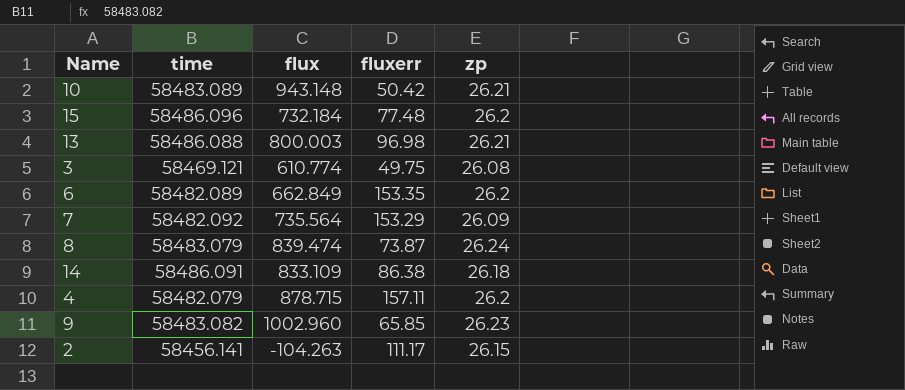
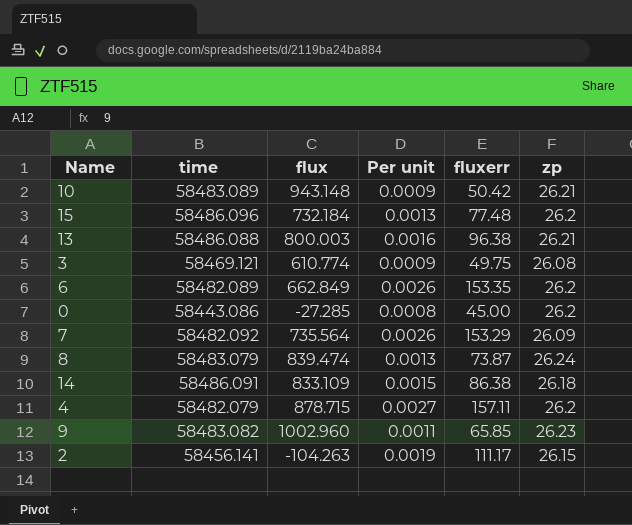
column Per unit | formula: none -> [fluxerr] / [time]
13 | fluxerr: 96.98 -> 96.38
row 0: none -> 58443.086 | -27.285 | 0.0008 | 45.00 | 26.2

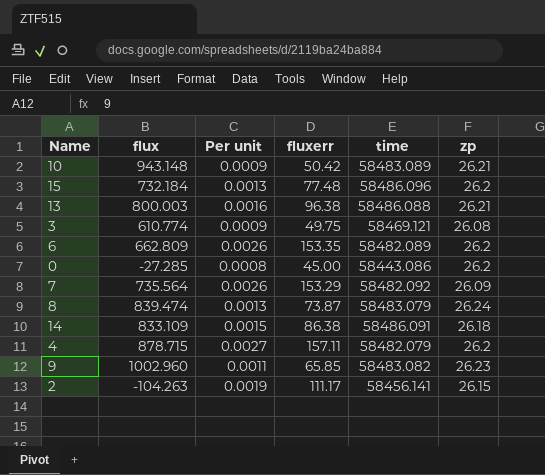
column time | position: 2 -> 5
6 | flux: 662.849 -> 662.809

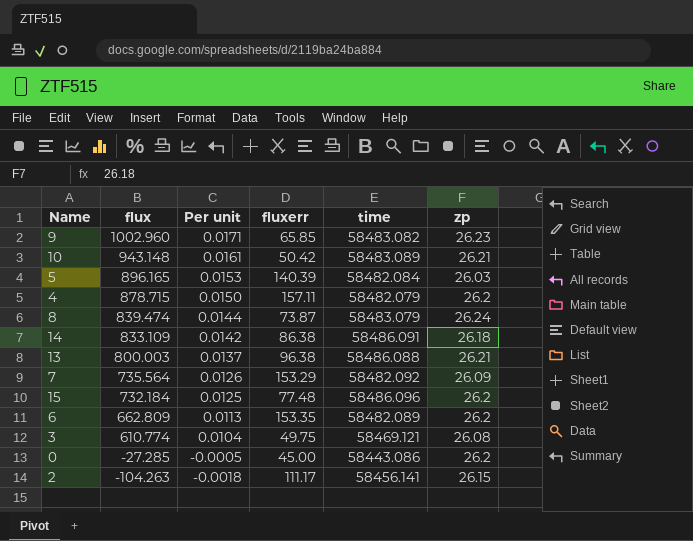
row order: none -> flux descending
column Per unit | formula: [fluxerr] / [time] -> [flux] / [time]
row 5: none -> 896.165 | 0.0153 | 140.39 | 58482.084 | 26.03

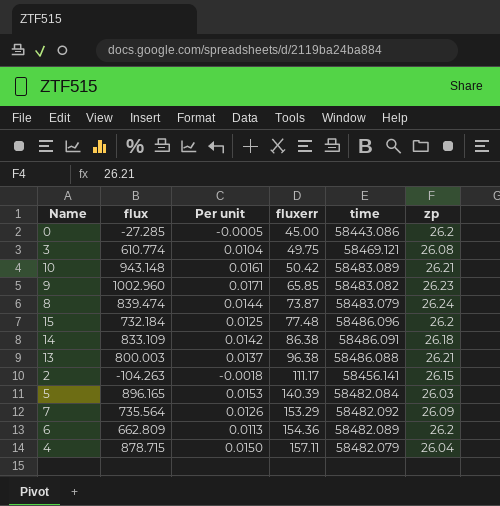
row order: flux descending -> fluxerr ascending
6 | fluxerr: 153.35 -> 154.36
4 | zp: 26.2 -> 26.04

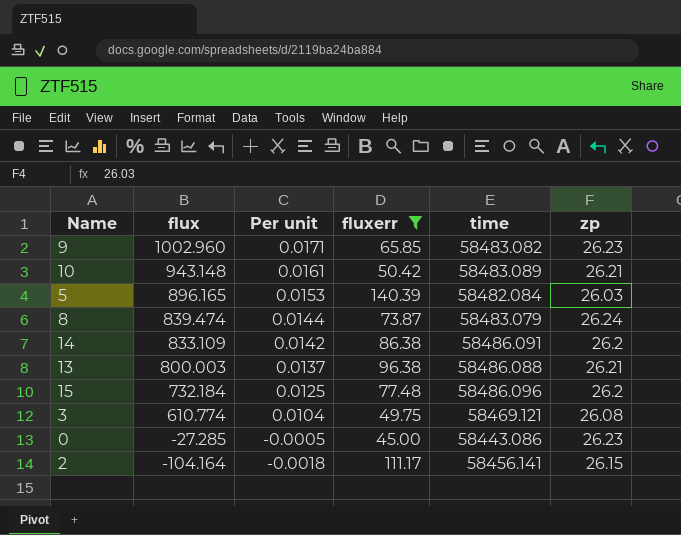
filter: none -> fluxerr <= 140.39
row order: fluxerr ascending -> flux descending
14 | zp: 26.18 -> 26.2
0 | zp: 26.2 -> 26.23
2 | flux: -104.263 -> -104.164

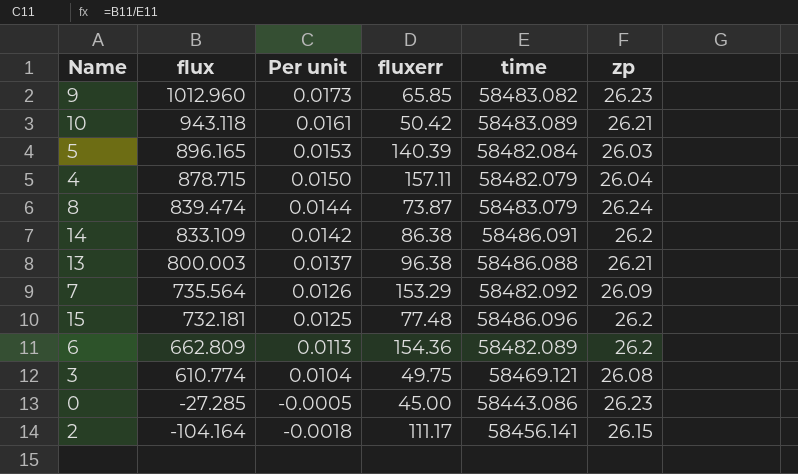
filter: fluxerr <= 140.39 -> none
9 | flux: 1002.960 -> 1012.960
9 | Per unit: 0.0171 -> 0.0173
10 | flux: 943.148 -> 943.118
15 | flux: 732.184 -> 732.181

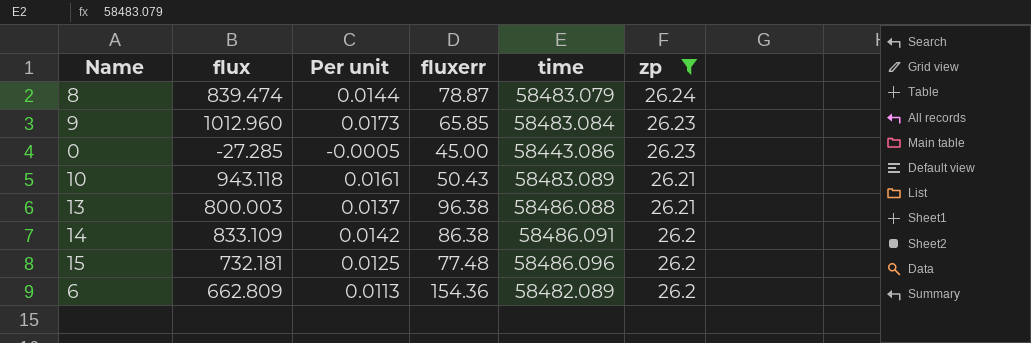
filter: none -> zp >= 26.2
row order: flux descending -> zp descending
8 | fluxerr: 73.87 -> 78.87
9 | time: 58483.082 -> 58483.084
10 | fluxerr: 50.42 -> 50.43

